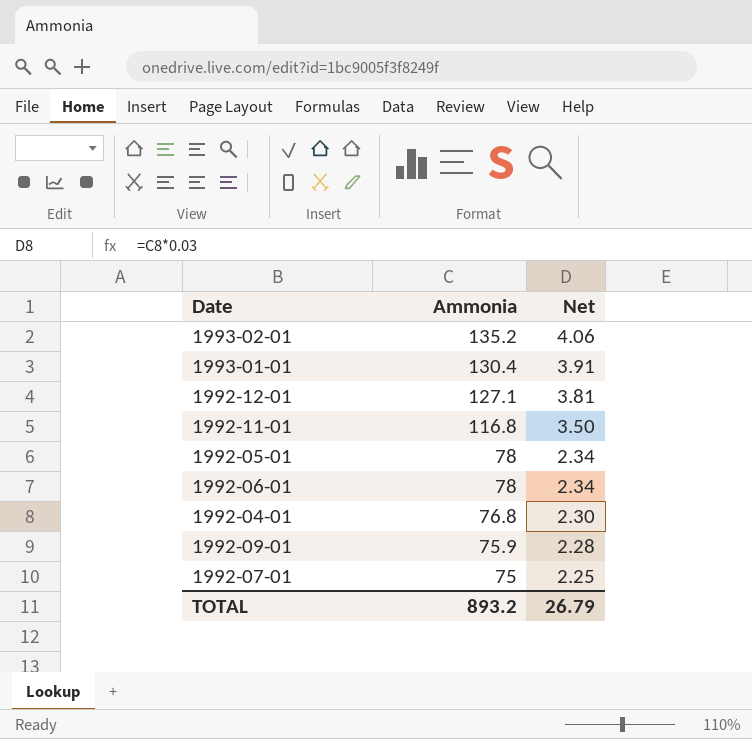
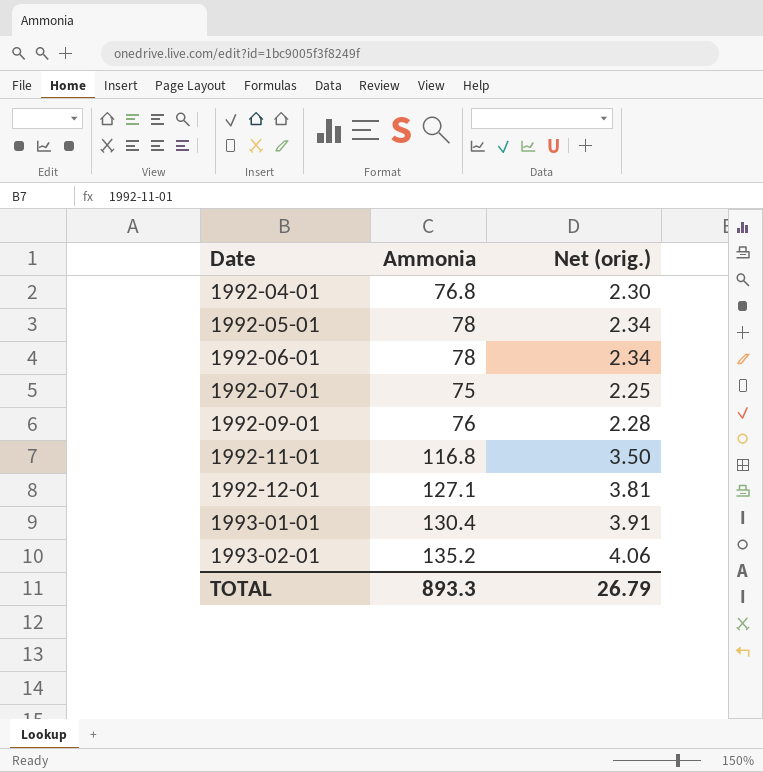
row order: Ammonia descending -> Date ascending
column name: Net -> Net (orig.)
1992-09-01 | Ammonia: 75.9 -> 76
TOTAL | Ammonia: 893.2 -> 893.3

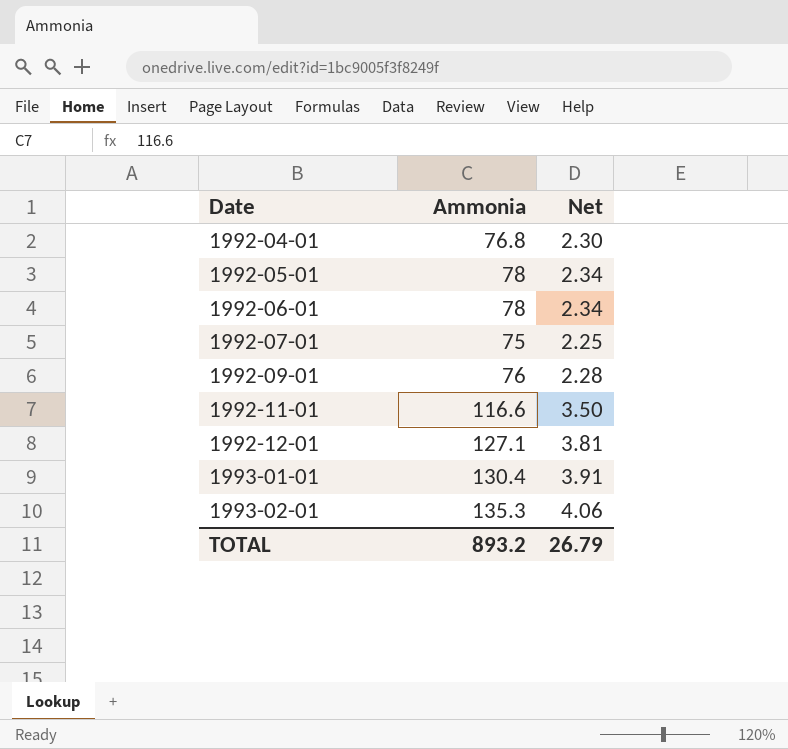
column name: Net (orig.) -> Net
1992-11-01 | Ammonia: 116.8 -> 116.6
1993-02-01 | Ammonia: 135.2 -> 135.3
TOTAL | Ammonia: 893.3 -> 893.2

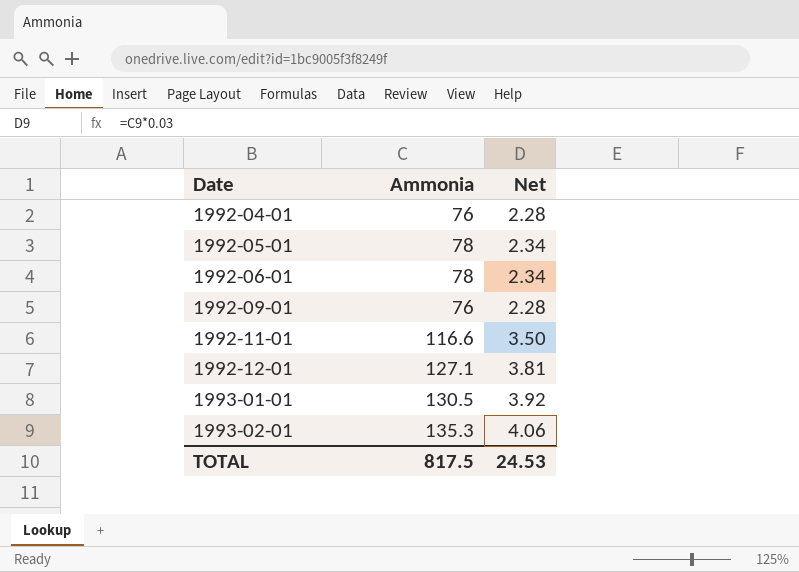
row 1992-07-01: 75 | 2.25 -> none
1992-04-01 | Ammonia: 76.8 -> 76
1992-04-01 | Net: 2.30 -> 2.28
1993-01-01 | Ammonia: 130.4 -> 130.5
1993-01-01 | Net: 3.91 -> 3.92
TOTAL | Ammonia: 893.2 -> 817.5
TOTAL | Net: 26.79 -> 24.53

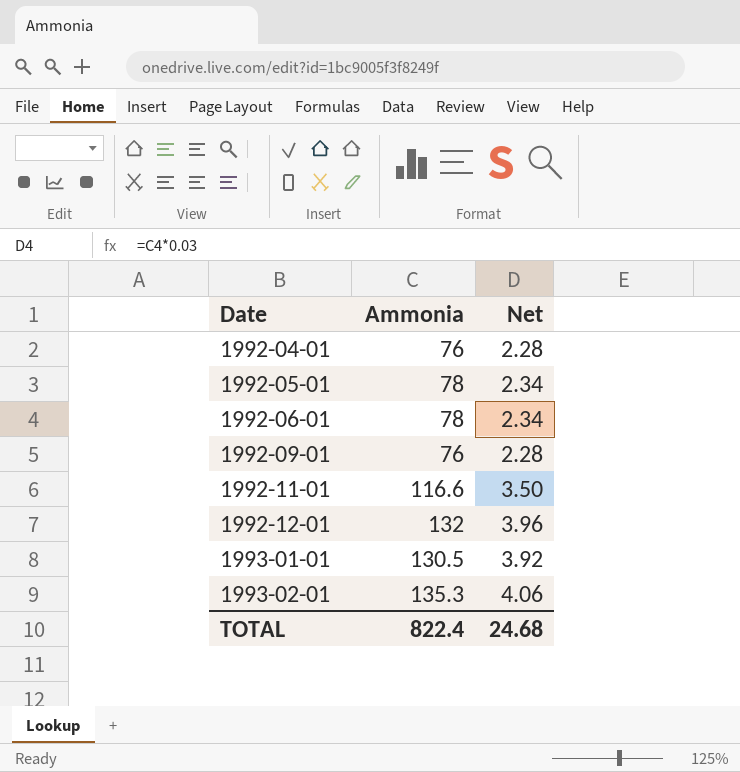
1992-12-01 | Ammonia: 127.1 -> 132
1992-12-01 | Net: 3.81 -> 3.96
TOTAL | Ammonia: 817.5 -> 822.4
TOTAL | Net: 24.53 -> 24.68

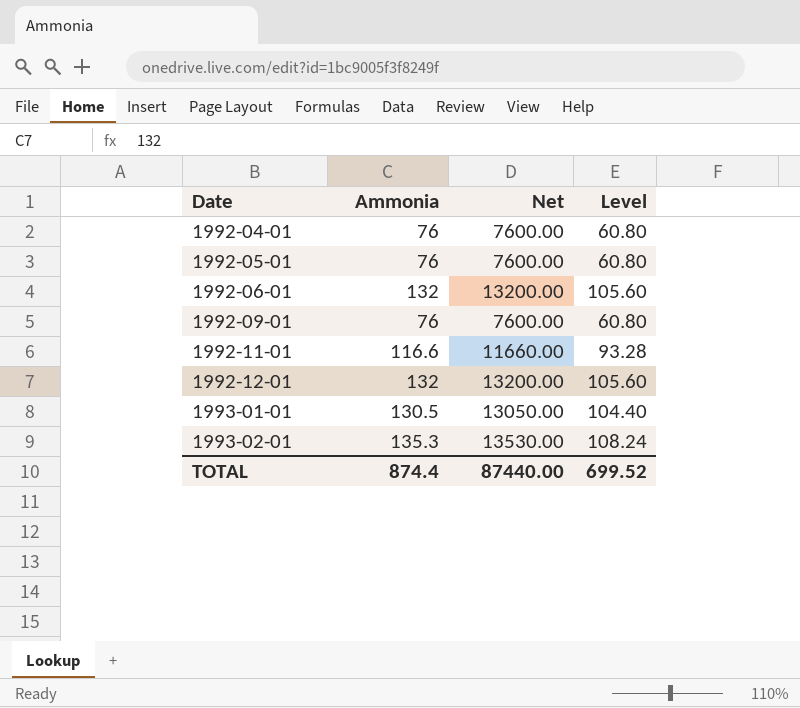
column Net | formula: [Ammonia] * 0.03 -> [Ammonia] * 100
column Level | formula: none -> [Ammonia] * 0.8
1992-05-01 | Ammonia: 78 -> 76
1992-06-01 | Ammonia: 78 -> 132
TOTAL | Ammonia: 822.4 -> 874.4
TOTAL | Net: 24.68 -> 87440.00

